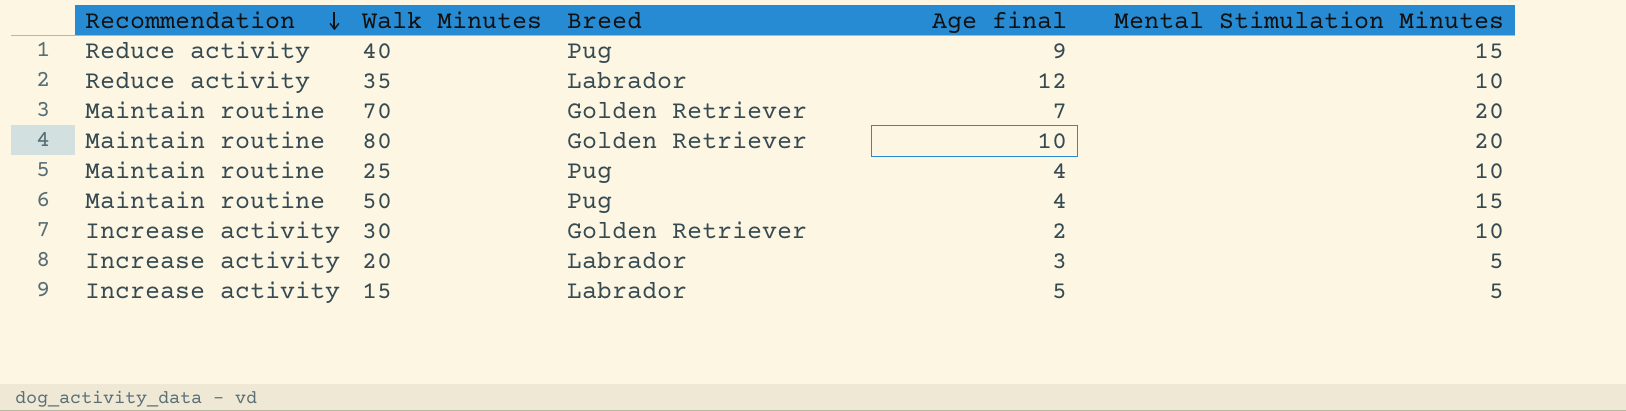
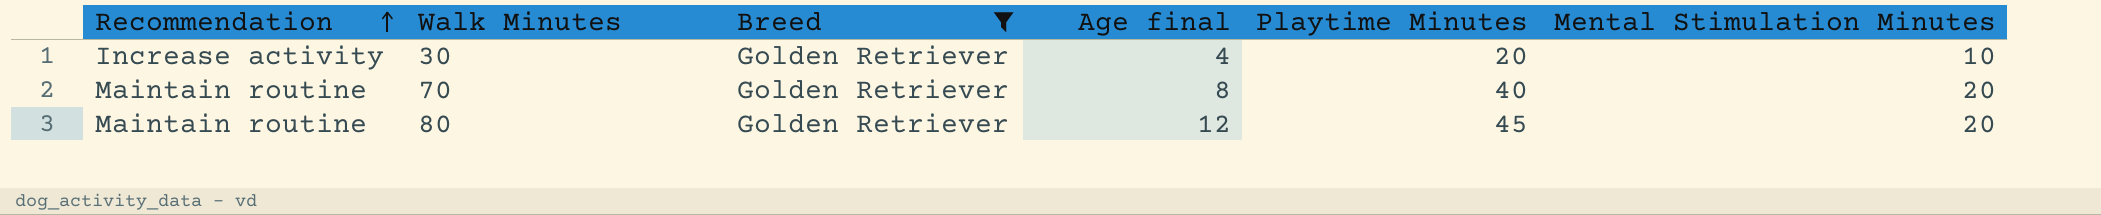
filter: none -> Breed = Golden Retriever
row order: Recommendation descending -> Recommendation ascending
column Playtime Minutes | position: none -> 5
30 | Age final: 2 -> 4
70 | Age final: 7 -> 8
80 | Age final: 10 -> 12

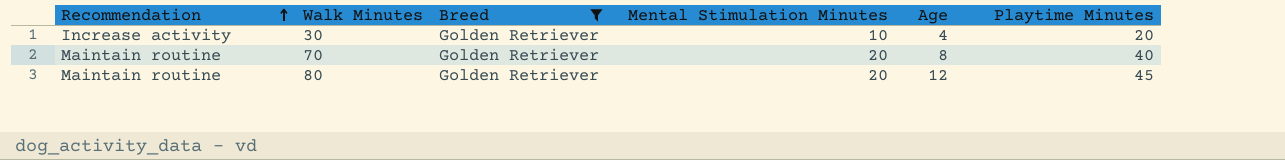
column Mental Stimulation Minutes | position: 6 -> 4
column name: Age final -> Age

